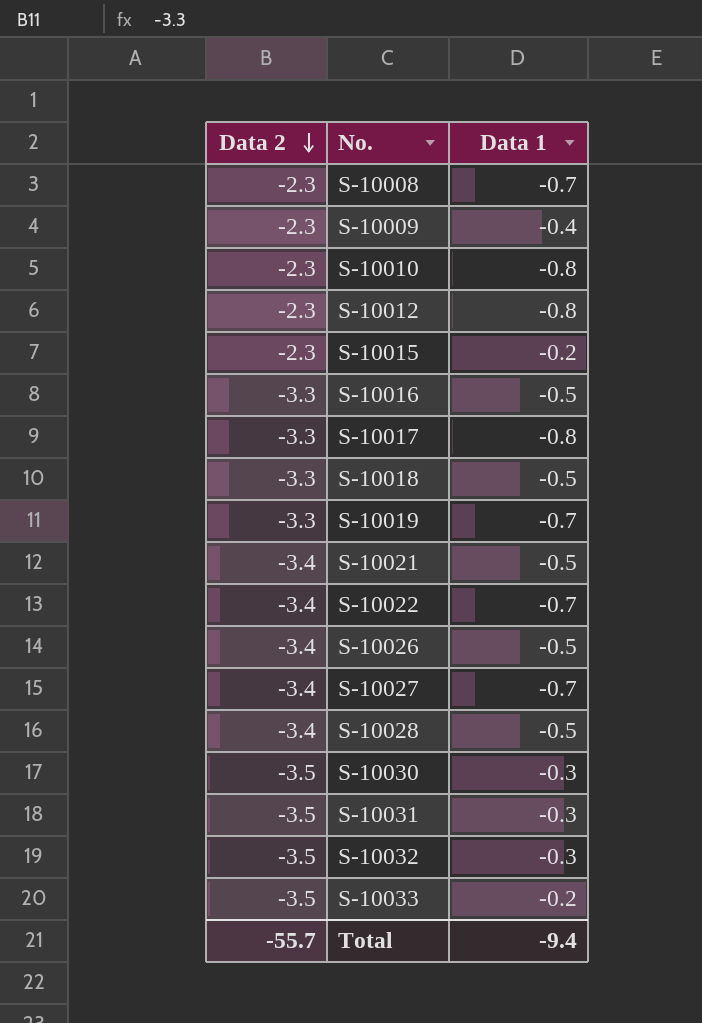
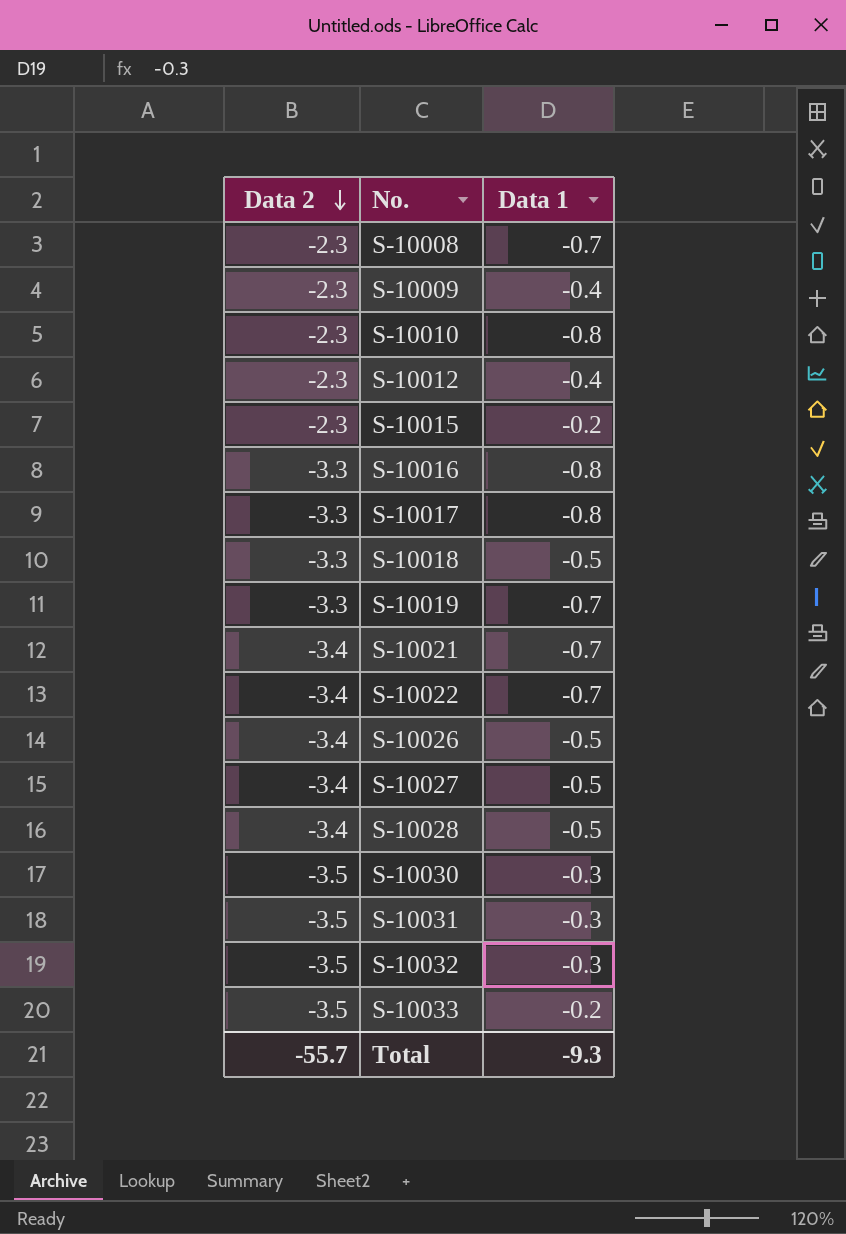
S-10012 | Data 1: -0.8 -> -0.4
S-10016 | Data 1: -0.5 -> -0.8
S-10021 | Data 1: -0.5 -> -0.7
S-10027 | Data 1: -0.7 -> -0.5
Total | Data 1: -9.4 -> -9.3

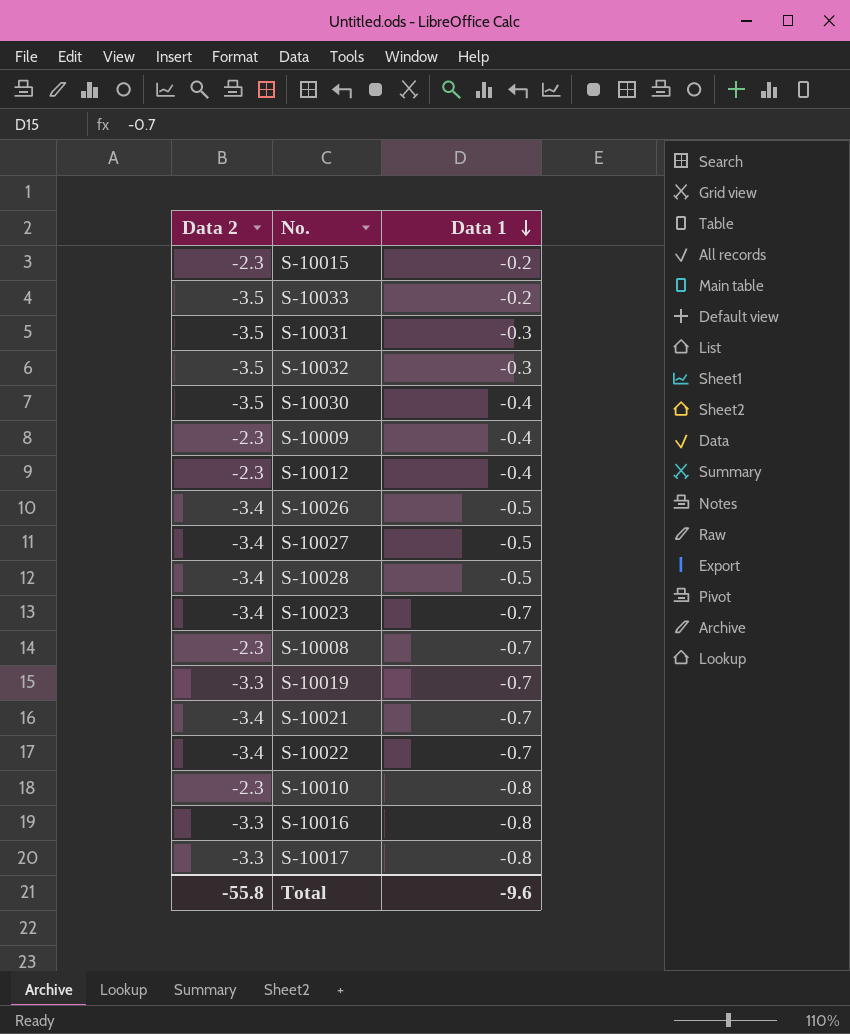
row order: Data 2 descending -> Data 1 descending
row S-10018: -3.3 | -0.5 -> none
S-10030 | Data 1: -0.3 -> -0.4
row S-10023: none -> -3.4 | -0.7
Total | Data 2: -55.7 -> -55.8
Total | Data 1: -9.3 -> -9.6

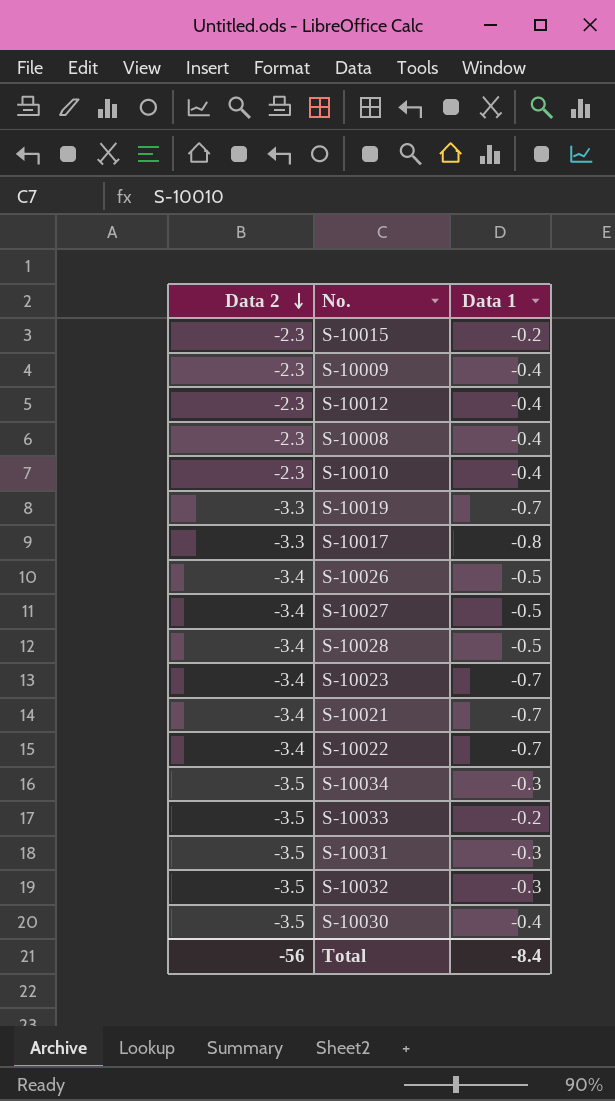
row order: Data 1 descending -> Data 2 descending
row S-10016: -3.3 | -0.8 -> none
S-10008 | Data 1: -0.7 -> -0.4
S-10010 | Data 1: -0.8 -> -0.4
row S-10034: none -> -3.5 | -0.3
Total | Data 2: -55.8 -> -56
Total | Data 1: -9.6 -> -8.4

